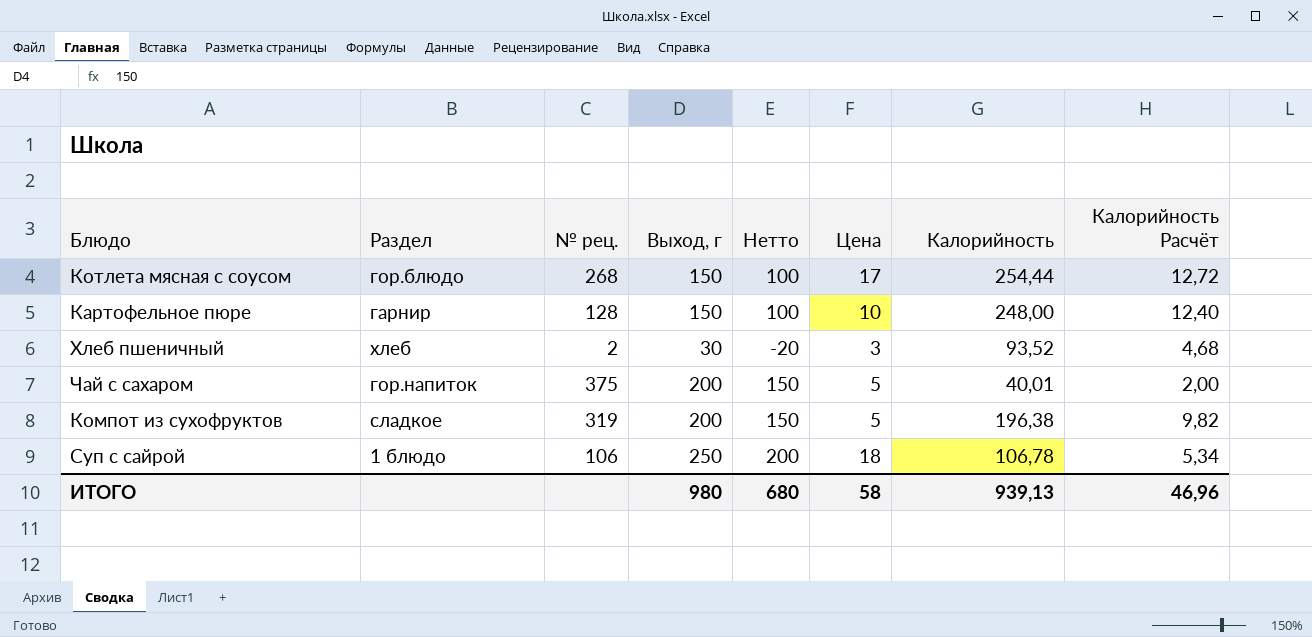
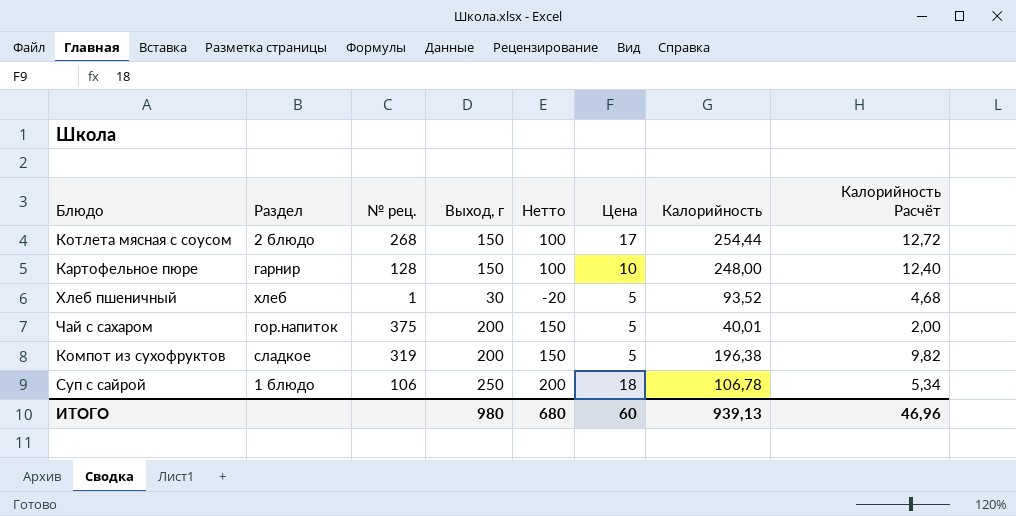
Котлета мясная с соусом | Раздел: гор.блюдо -> 2 блюдо
Хлеб пшеничный | № рец.: 2 -> 1
Хлеб пшеничный | Цена: 3 -> 5
ИТОГО | Цена: 58 -> 60

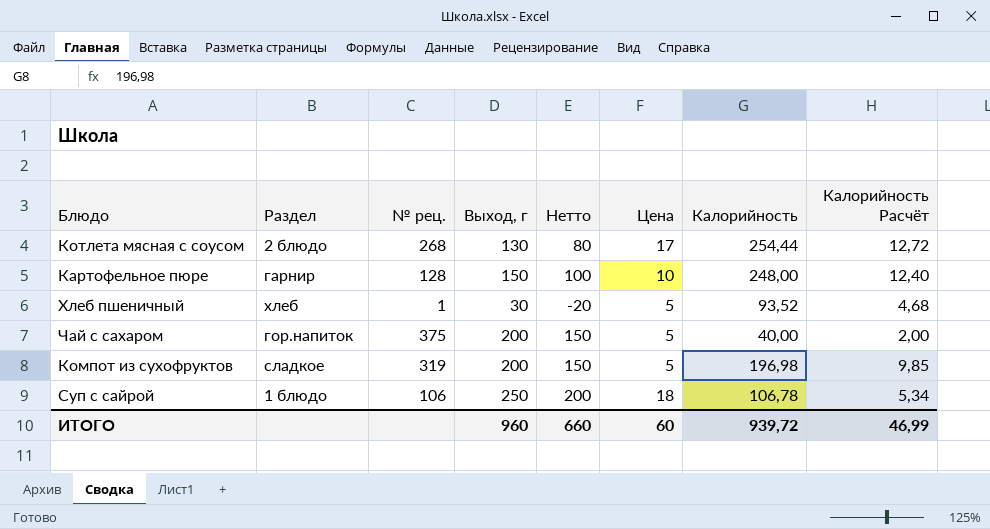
Котлета мясная с соусом | Выход, г: 150 -> 130
Котлета мясная с соусом | Нетто: 100 -> 80
Чай с сахаром | Калорийность: 40,01 -> 40,00
Компот из сухофруктов | Калорийность: 196,38 -> 196,98
Компот из сухофруктов | Калорийность Расчёт: 9,82 -> 9,85
ИТОГО | Выход, г: 980 -> 960
ИТОГО | Нетто: 680 -> 660
ИТОГО | Калорийность: 939,13 -> 939,72
ИТОГО | Калорийность Расчёт: 46,96 -> 46,99

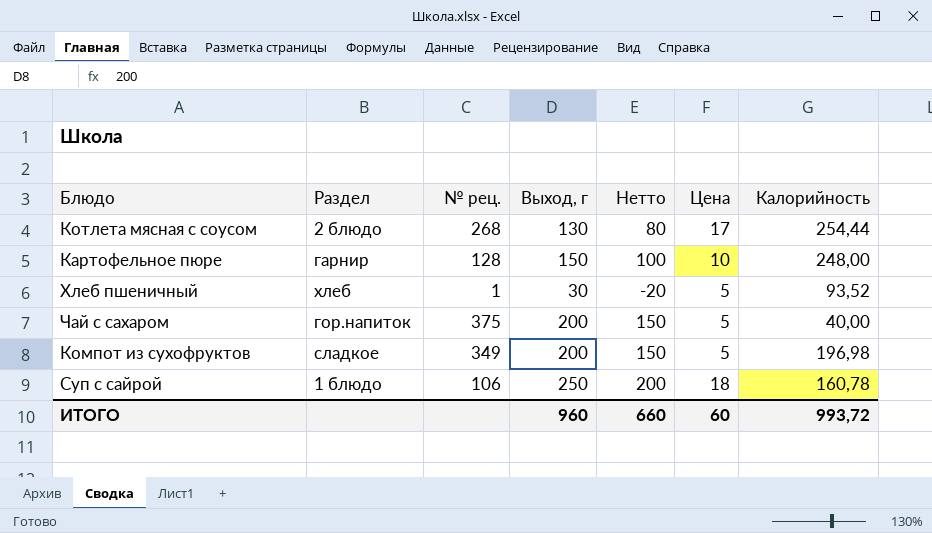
column Калорийность Расчёт | formula: [Калорийность] * 0,05 -> none
Компот из сухофруктов | № рец.: 319 -> 349
Суп с сайрой | Калорийность: 106,78 -> 160,78
ИТОГО | Калорийность: 939,72 -> 993,72

